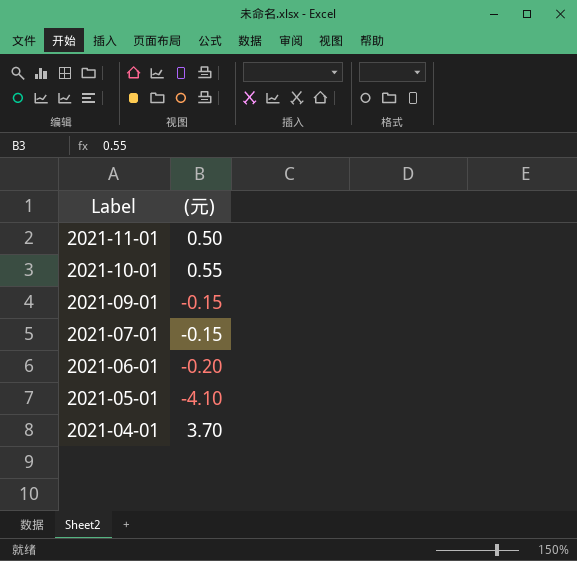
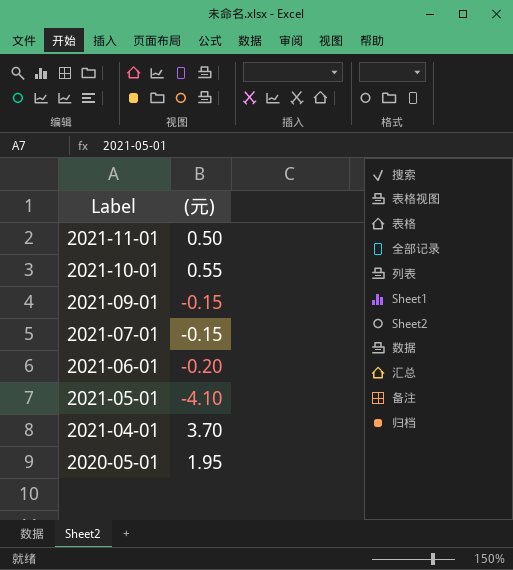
row 2020-05-01: none -> 1.95

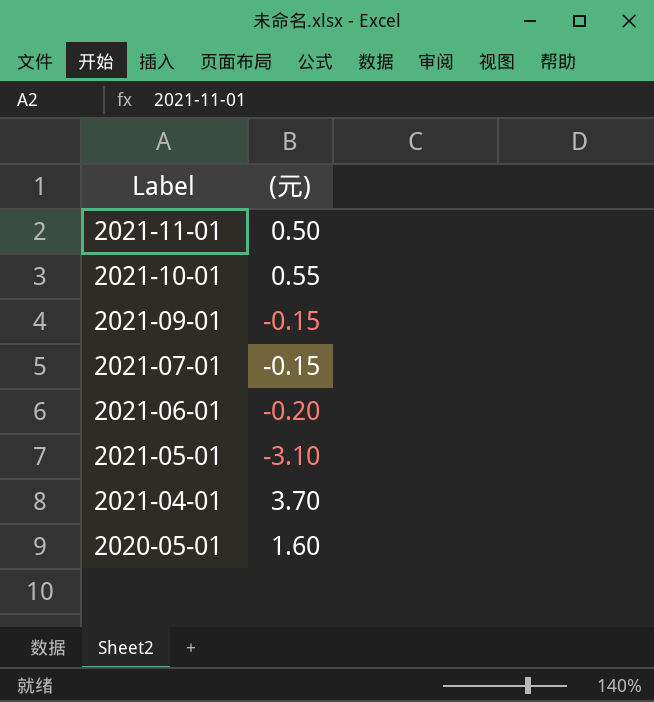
2021-05-01 | (元): -4.10 -> -3.10
2020-05-01 | (元): 1.95 -> 1.60

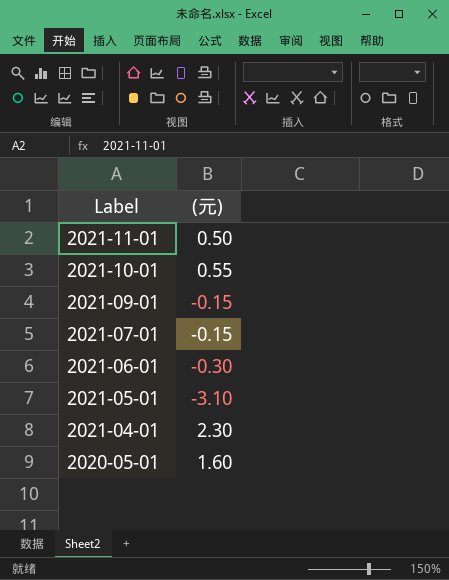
2021-06-01 | (元): -0.20 -> -0.30
2021-04-01 | (元): 3.70 -> 2.30

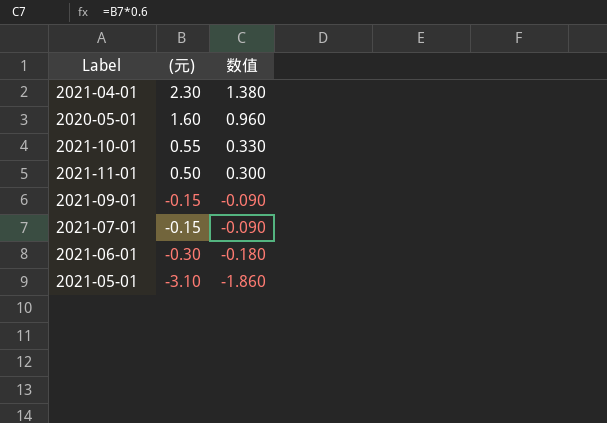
row order: Label descending -> (元) descending
column 数值 | formula: none -> [(元)] * 0.6

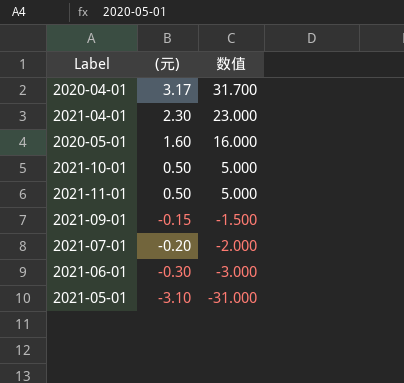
column 数值 | formula: [(元)] * 0.6 -> [(元)] * 10
row 2020-04-01: none -> 3.17 | 31.700
2021-10-01 | (元): 0.55 -> 0.50
2021-07-01 | (元): -0.15 -> -0.20

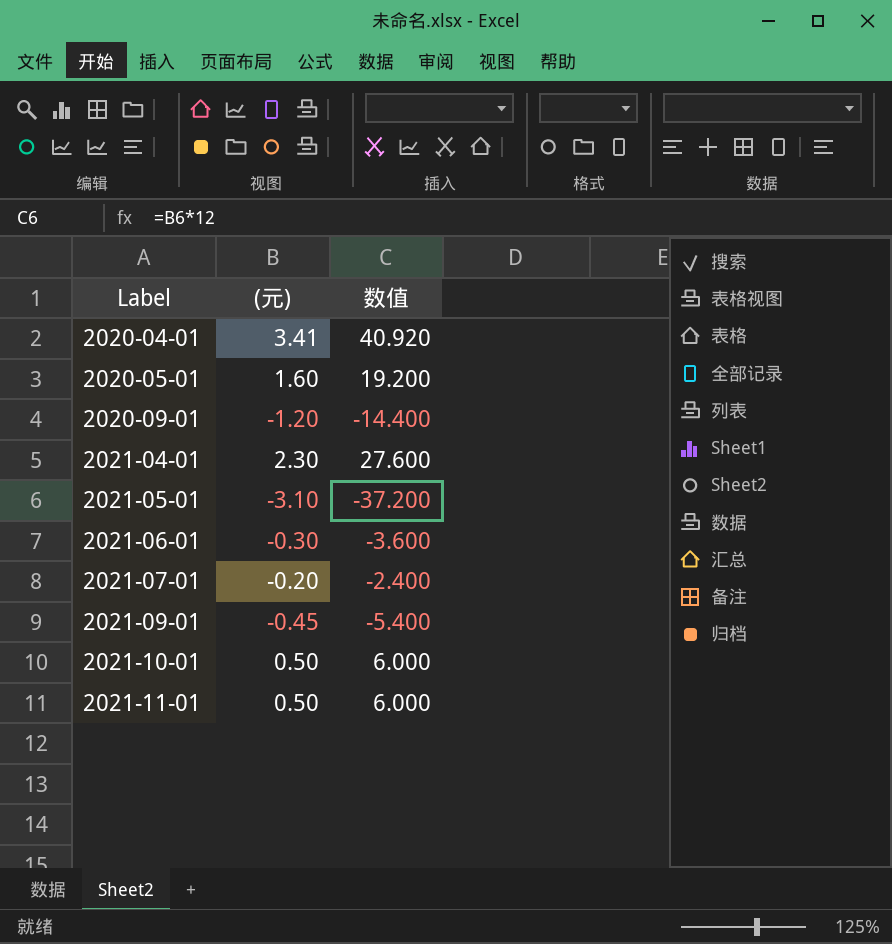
row order: (元) descending -> Label ascending
column 数值 | formula: [(元)] * 10 -> [(元)] * 12
2020-04-01 | (元): 3.17 -> 3.41
row 2020-09-01: none -> -1.20 | -14.400
2021-09-01 | (元): -0.15 -> -0.45

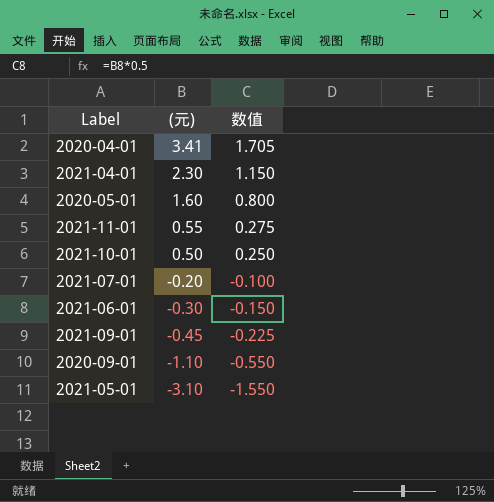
row order: Label ascending -> (元) descending
column 数值 | formula: [(元)] * 12 -> [(元)] * 0.5
2021-11-01 | (元): 0.50 -> 0.55
2020-09-01 | (元): -1.20 -> -1.10

